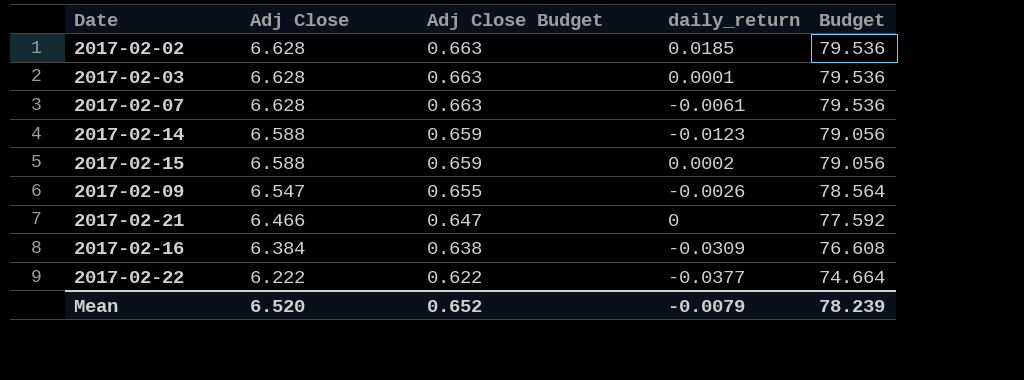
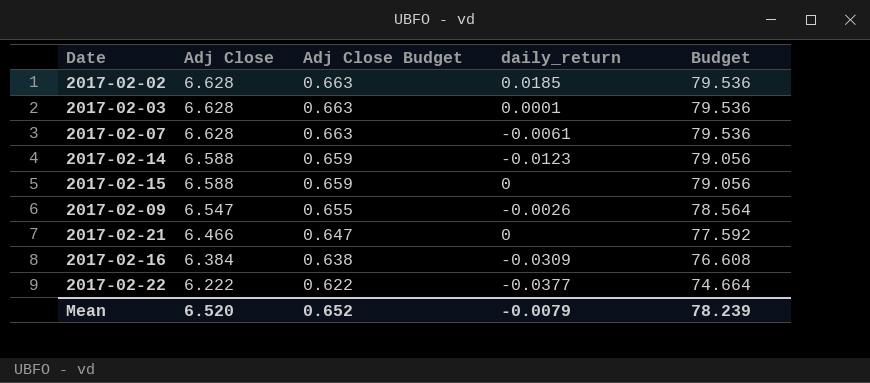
2017-02-15 | daily_return: 0.0002 -> 0

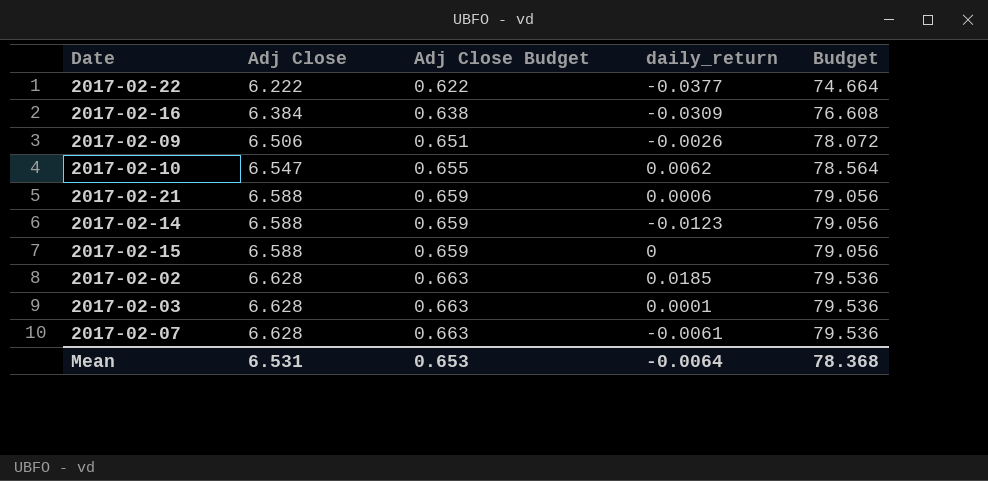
row order: Adj Close descending -> Adj Close ascending
2017-02-09 | Adj Close: 6.547 -> 6.506
2017-02-09 | Adj Close Budget: 0.655 -> 0.651
2017-02-09 | Budget: 78.564 -> 78.072
row 2017-02-10: none -> 6.547 | 0.655 | 0.0062 | 78.564
2017-02-21 | Adj Close: 6.466 -> 6.588
2017-02-21 | Adj Close Budget: 0.647 -> 0.659
2017-02-21 | daily_return: 0 -> 0.0006
2017-02-21 | Budget: 77.592 -> 79.056
Mean | Adj Close: 6.520 -> 6.531
Mean | Adj Close Budget: 0.652 -> 0.653
Mean | daily_return: -0.0079 -> -0.0064
Mean | Budget: 78.239 -> 78.368

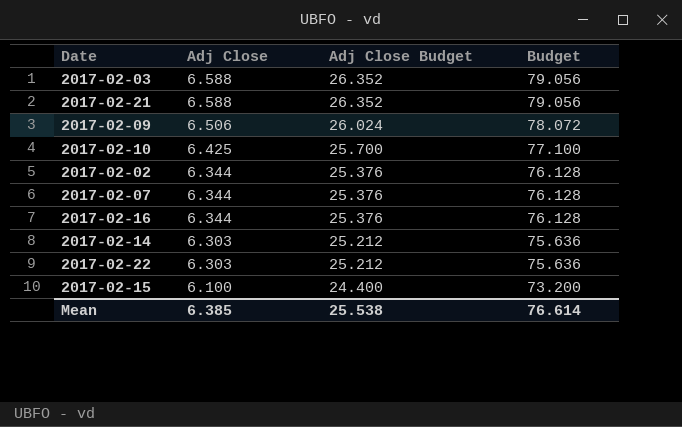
row order: Adj Close ascending -> Adj Close descending
column daily_return | position: 4 -> none
column Adj Close Budget | formula: [Adj Close] * 0.1 -> [Adj Close] * 4
2017-02-03 | Adj Close: 6.628 -> 6.588
2017-02-03 | Budget: 79.536 -> 79.056
2017-02-10 | Adj Close: 6.547 -> 6.425
2017-02-10 | Budget: 78.564 -> 77.100
2017-02-02 | Adj Close: 6.628 -> 6.344
2017-02-02 | Budget: 79.536 -> 76.128
2017-02-07 | Adj Close: 6.628 -> 6.344
2017-02-07 | Budget: 79.536 -> 76.128
2017-02-16 | Adj Close: 6.384 -> 6.344
2017-02-16 | Budget: 76.608 -> 76.128
2017-02-14 | Adj Close: 6.588 -> 6.303
2017-02-14 | Budget: 79.056 -> 75.636
2017-02-22 | Adj Close: 6.222 -> 6.303
2017-02-22 | Budget: 74.664 -> 75.636
2017-02-15 | Adj Close: 6.588 -> 6.100
2017-02-15 | Budget: 79.056 -> 73.200
Mean | Adj Close: 6.531 -> 6.385
Mean | Adj Close Budget: 0.653 -> 25.538
Mean | Budget: 78.368 -> 76.614

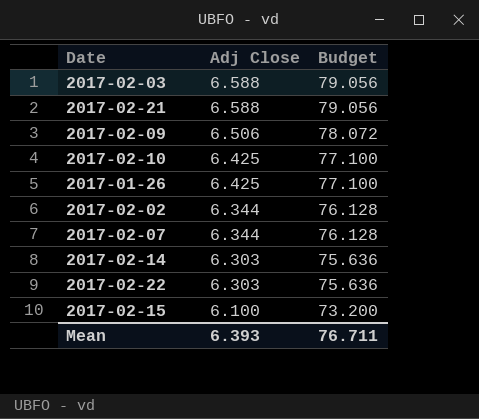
column Adj Close Budget | formula: [Adj Close] * 4 -> none
row 2017-02-16: 6.344 | 25.376 | 76.128 -> none
row 2017-01-26: none -> 6.425 | 77.100
Mean | Adj Close: 6.385 -> 6.393
Mean | Budget: 76.614 -> 76.711

